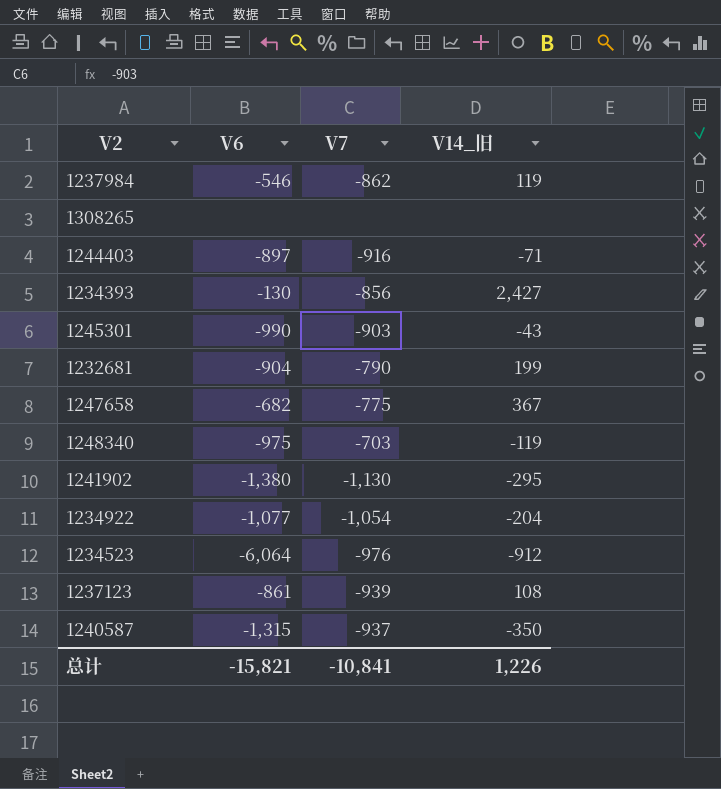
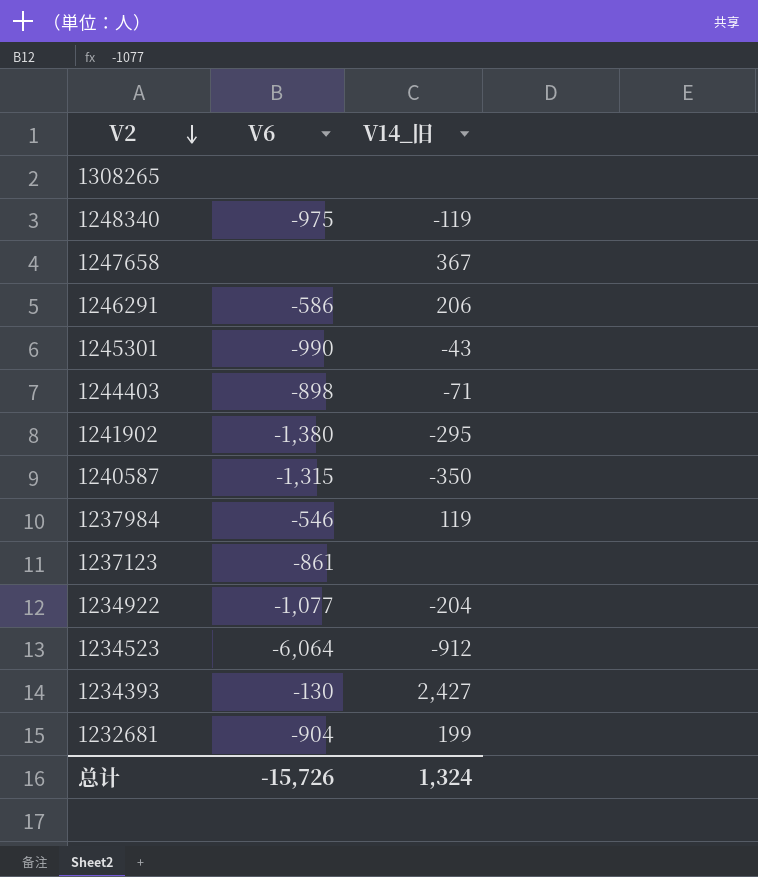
row order: none -> V2 descending
column V7 | position: 3 -> none
1247658 | V6: -682 -> none
row 1246291: none -> -586 | 206
1244403 | V6: -897 -> -898
1237123 | V14_旧: 108 -> none
总计 | V6: -15,821 -> -15,726
总计 | V14_旧: 1,226 -> 1,324

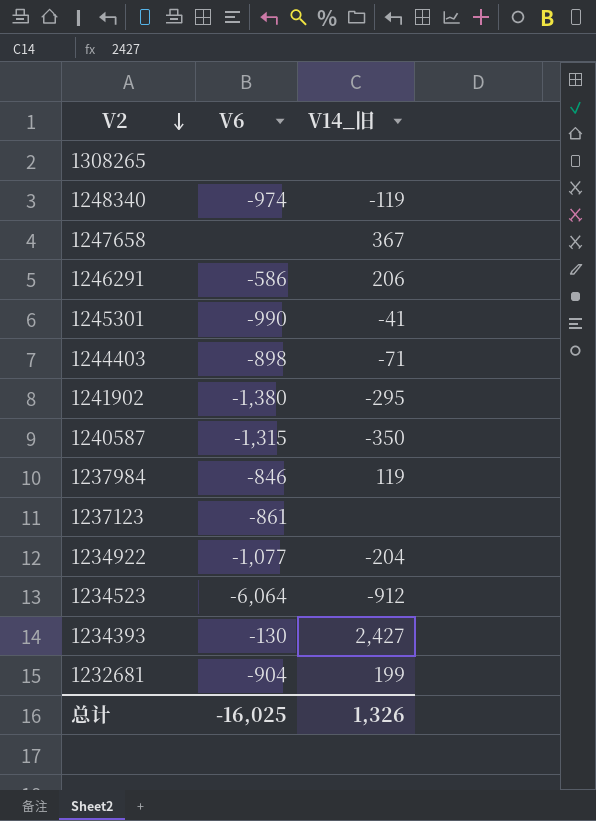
1248340 | V6: -975 -> -974
1245301 | V14_旧: -43 -> -41
1237984 | V6: -546 -> -846
总计 | V6: -15,726 -> -16,025
总计 | V14_旧: 1,324 -> 1,326

